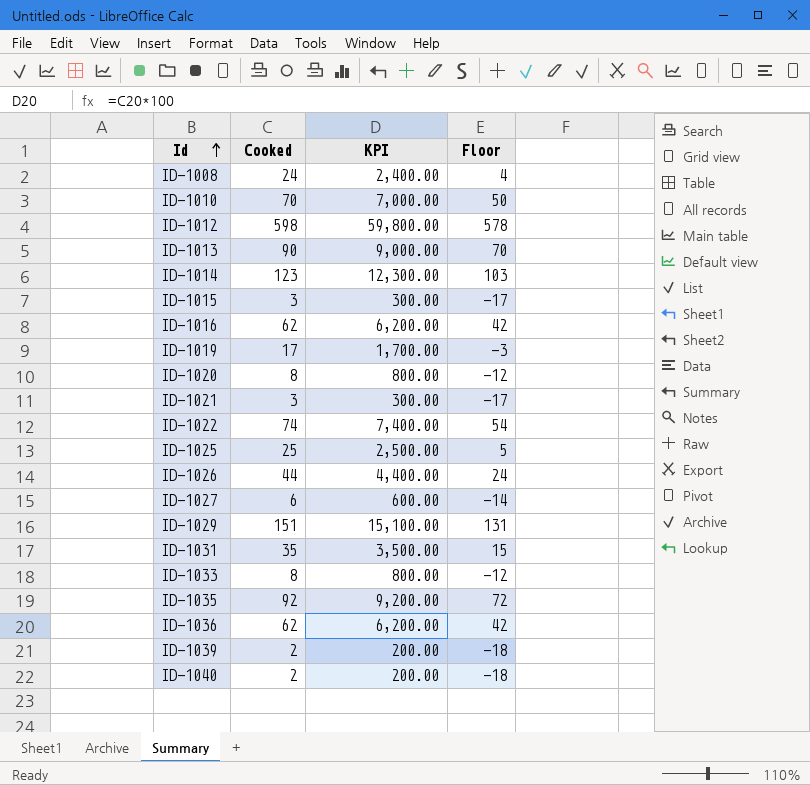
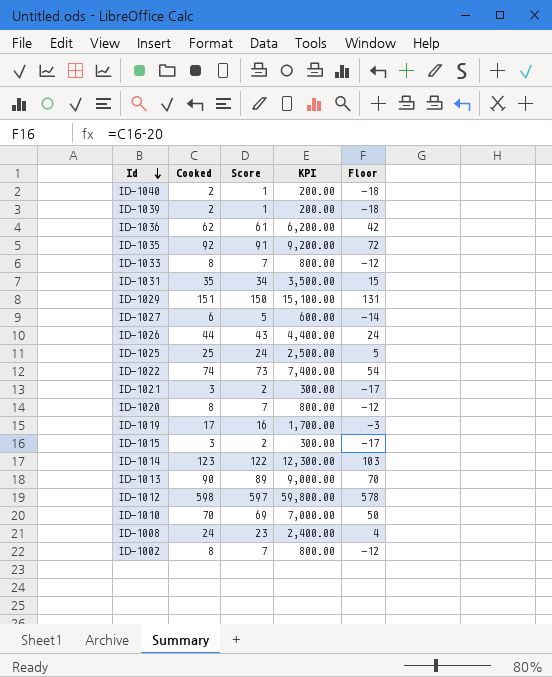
row order: Id ascending -> Id descending
column Score | formula: none -> [Cooked] - 1
row ID-1016: 62 | 6,200.00 | 42 -> none
row ID-1002: none -> 8 | 7 | 800.00 | -12

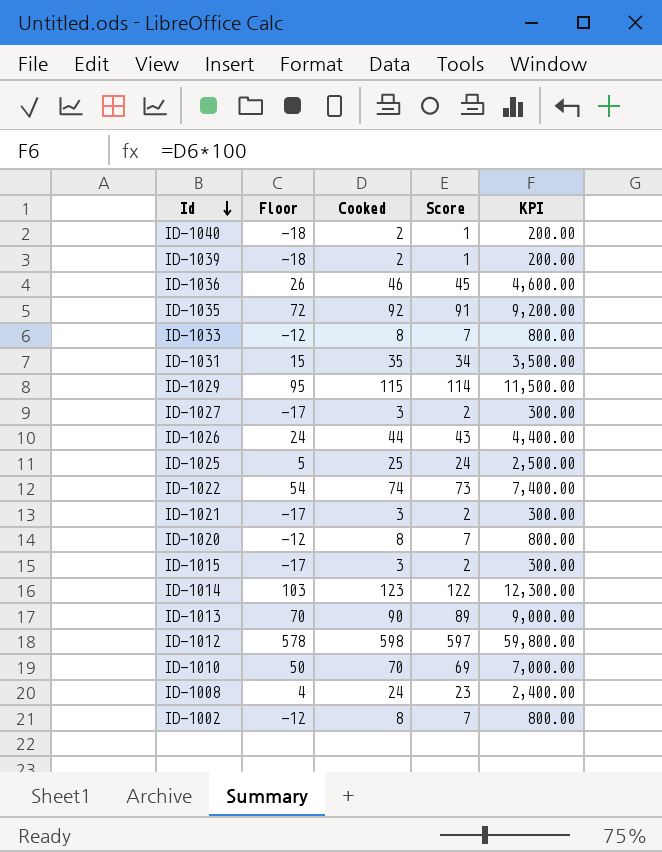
column Floor | position: 5 -> 2
row ID-1019: 17 | 16 | 1,700.00 | -3 -> none
ID-1036 | Floor: 42 -> 26
ID-1036 | Cooked: 62 -> 46
ID-1036 | Score: 61 -> 45
ID-1036 | KPI: 6,200.00 -> 4,600.00
ID-1029 | Floor: 131 -> 95
ID-1029 | Cooked: 151 -> 115
ID-1029 | Score: 150 -> 114
ID-1029 | KPI: 15,100.00 -> 11,500.00
ID-1027 | Floor: -14 -> -17
ID-1027 | Cooked: 6 -> 3
ID-1027 | Score: 5 -> 2
ID-1027 | KPI: 600.00 -> 300.00

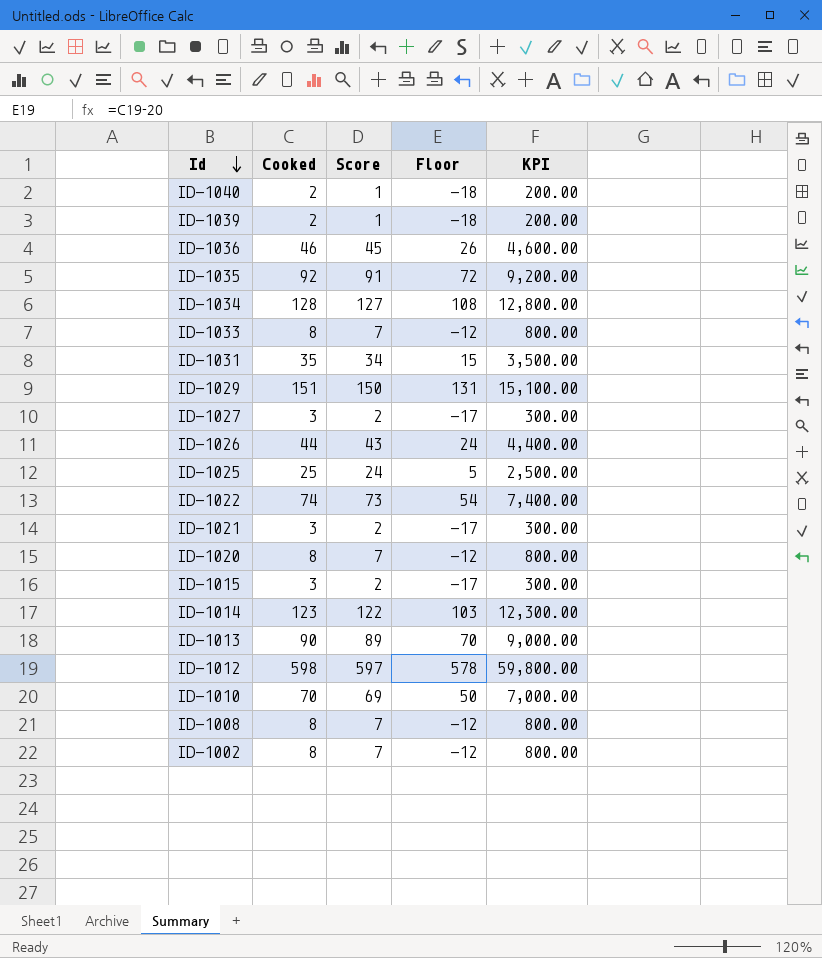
column Floor | position: 2 -> 4
row ID-1034: none -> 128 | 127 | 108 | 12,800.00
ID-1029 | Cooked: 115 -> 151
ID-1029 | Score: 114 -> 150
ID-1029 | Floor: 95 -> 131
ID-1029 | KPI: 11,500.00 -> 15,100.00
ID-1008 | Cooked: 24 -> 8
ID-1008 | Score: 23 -> 7
ID-1008 | Floor: 4 -> -12
ID-1008 | KPI: 2,400.00 -> 800.00

